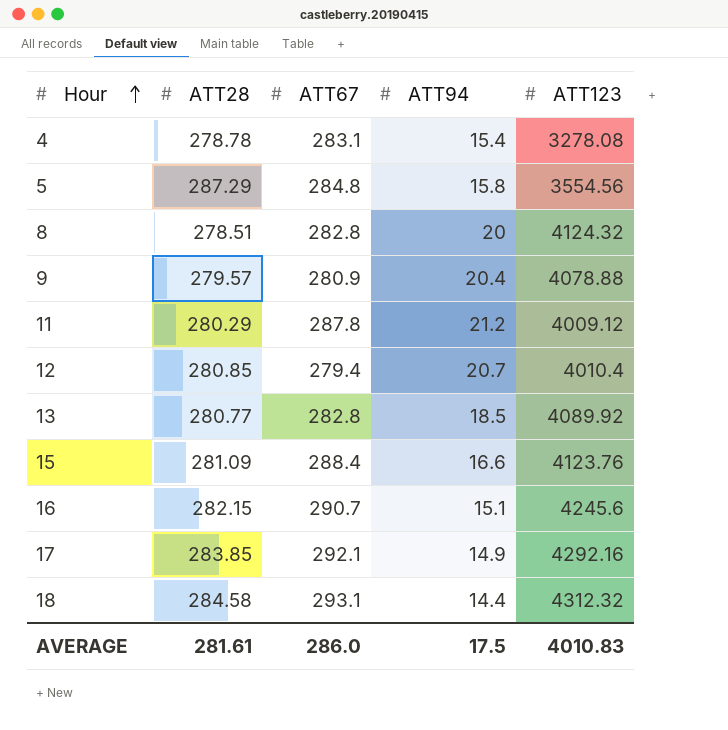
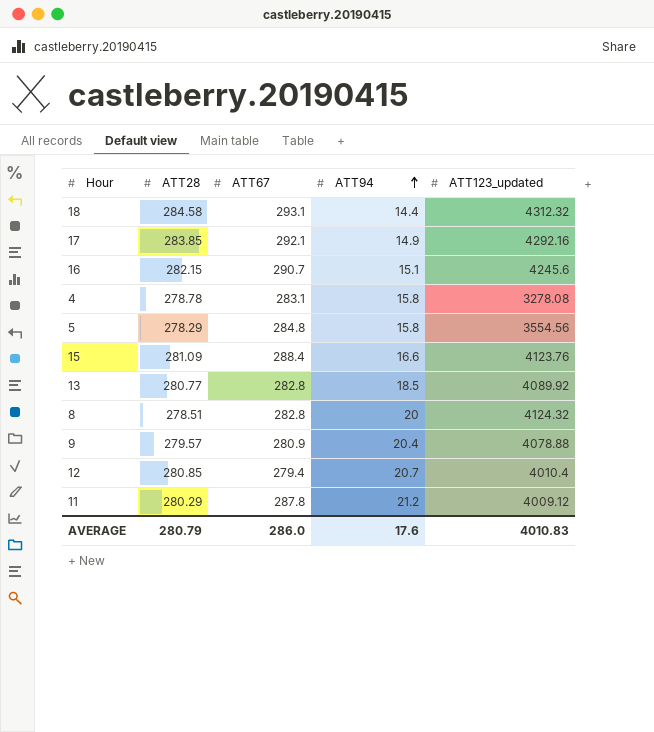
row order: Hour ascending -> ATT94 ascending
column name: ATT123 -> ATT123_updated
4 | ATT94: 15.4 -> 15.8
5 | ATT28: 287.29 -> 278.29
AVERAGE | ATT28: 281.61 -> 280.79
AVERAGE | ATT94: 17.5 -> 17.6

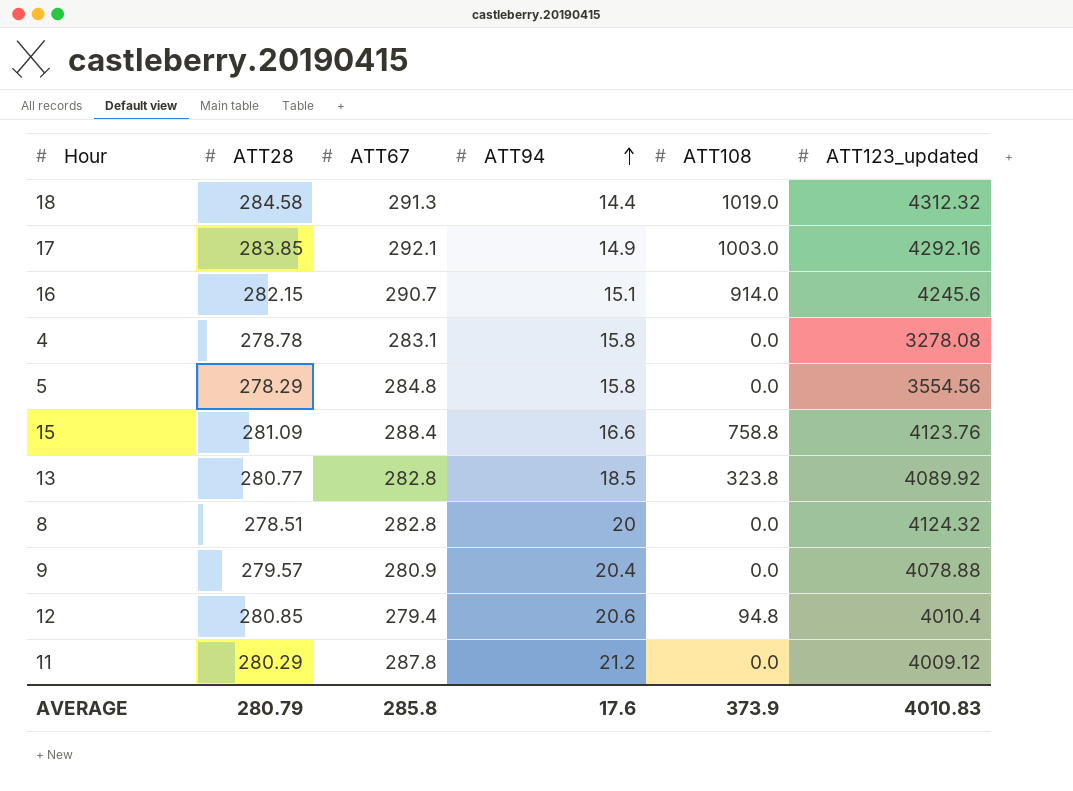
column ATT108 | position: none -> 5
18 | ATT67: 293.1 -> 291.3
12 | ATT94: 20.7 -> 20.6
AVERAGE | ATT67: 286.0 -> 285.8

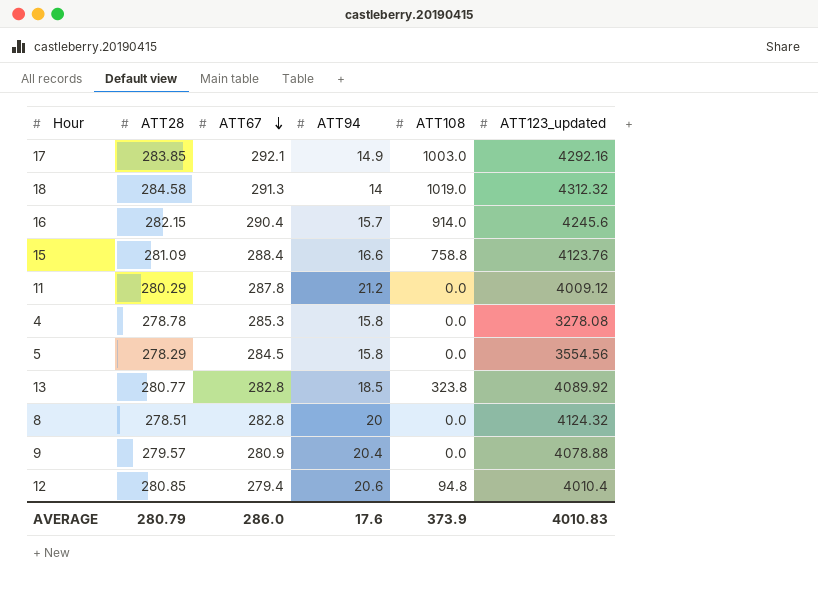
row order: ATT94 ascending -> ATT67 descending
18 | ATT94: 14.4 -> 14
16 | ATT67: 290.7 -> 290.4
16 | ATT94: 15.1 -> 15.7
4 | ATT67: 283.1 -> 285.3
5 | ATT67: 284.8 -> 284.5
AVERAGE | ATT67: 285.8 -> 286.0

